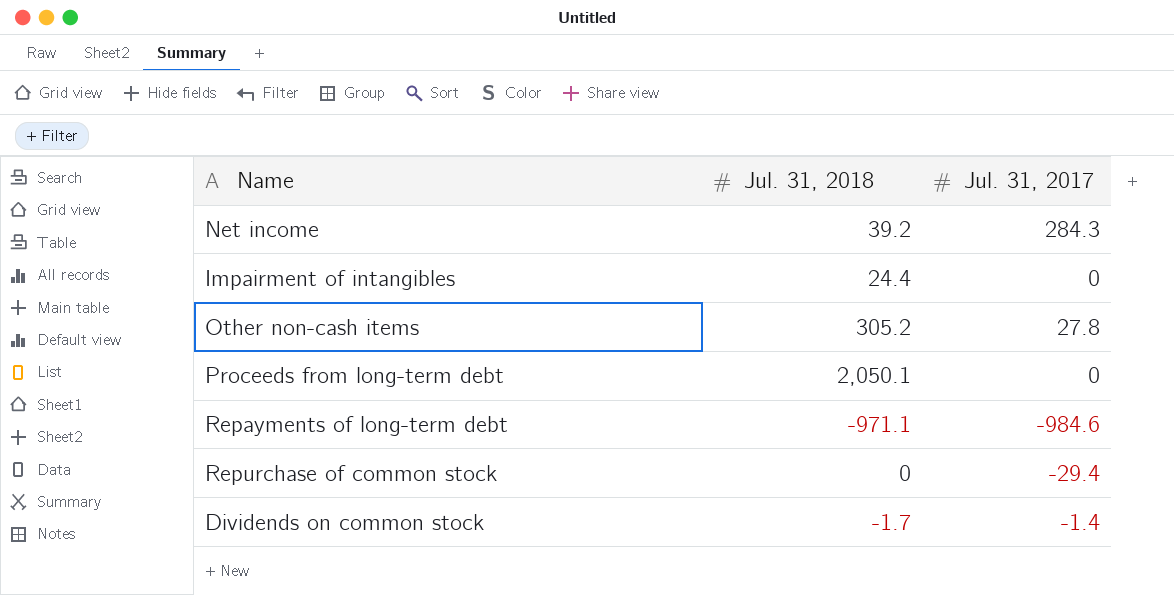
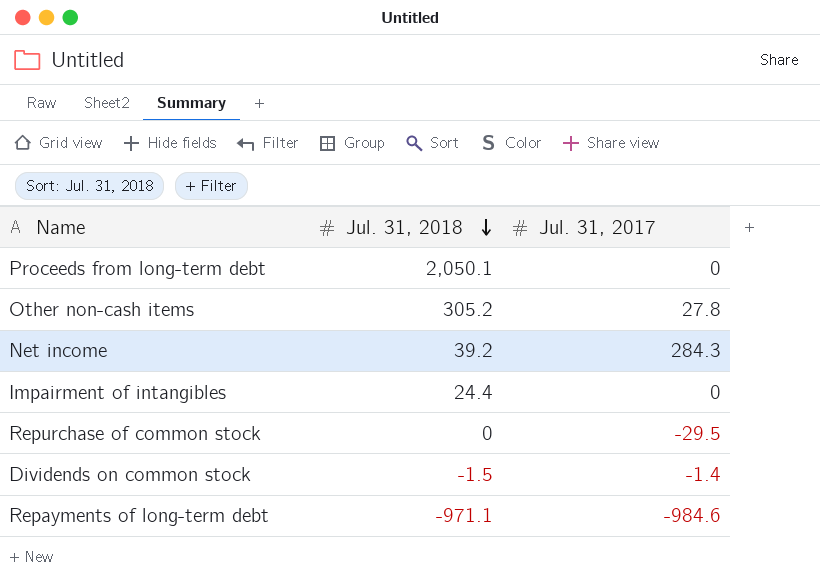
row order: none -> Jul. 31, 2018 descending
Repurchase of common stock | Jul. 31, 2017: -29.4 -> -29.5
Dividends on common stock | Jul. 31, 2018: -1.7 -> -1.5

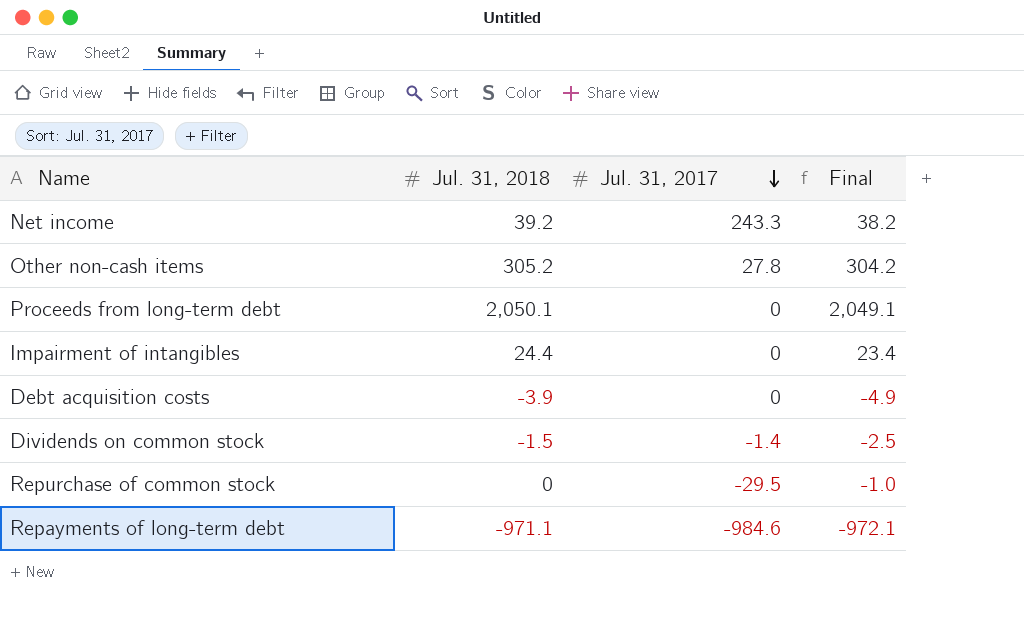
row order: Jul. 31, 2018 descending -> Jul. 31, 2017 descending
column Final | formula: none -> [Jul. 31, 2018] - 1
Net income | Jul. 31, 2017: 284.3 -> 243.3
row Debt acquisition costs: none -> -3.9 | 0 | -4.9

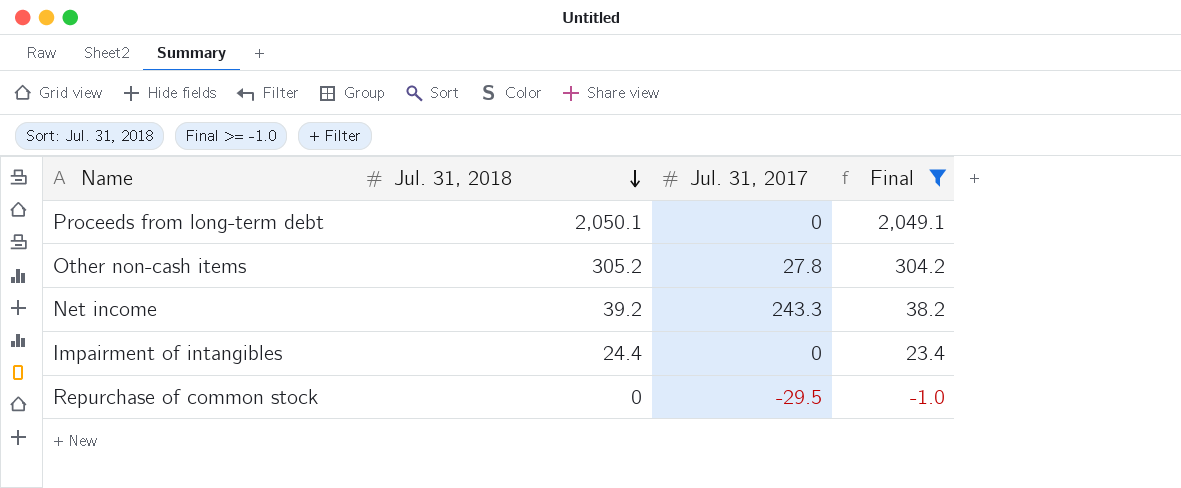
filter: none -> Final >= -1.0
row order: Jul. 31, 2017 descending -> Jul. 31, 2018 descending

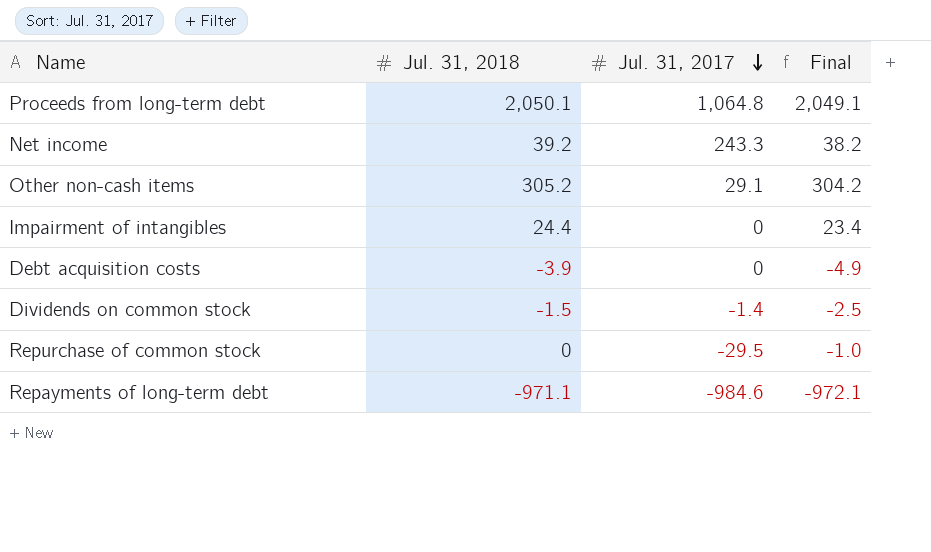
filter: Final >= -1.0 -> none
row order: Jul. 31, 2018 descending -> Jul. 31, 2017 descending
Proceeds from long-term debt | Jul. 31, 2017: 0 -> 1,064.8
Other non-cash items | Jul. 31, 2017: 27.8 -> 29.1

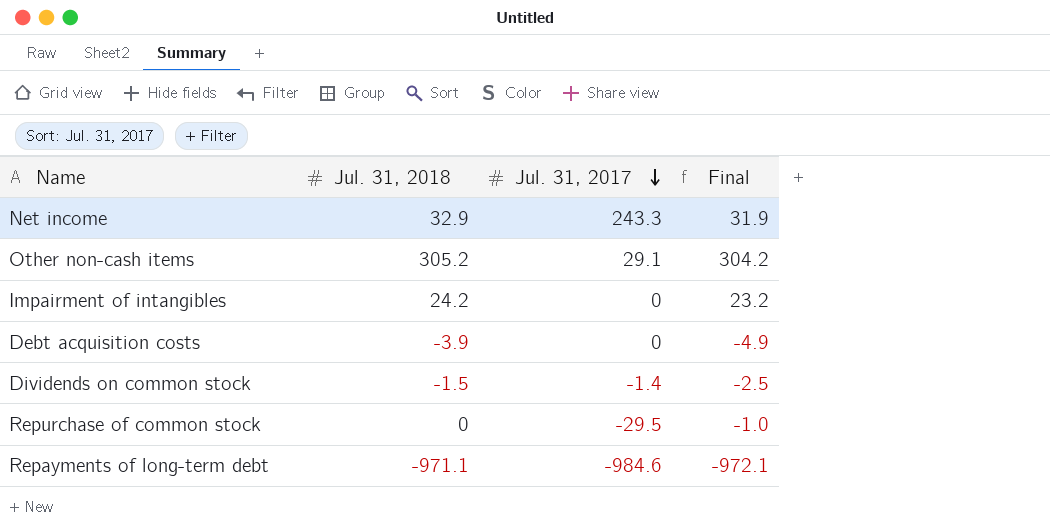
row Proceeds from long-term debt: 2,050.1 | 1,064.8 | 2,049.1 -> none
Net income | Jul. 31, 2018: 39.2 -> 32.9
Net income | Final: 38.2 -> 31.9
Impairment of intangibles | Jul. 31, 2018: 24.4 -> 24.2
Impairment of intangibles | Final: 23.4 -> 23.2

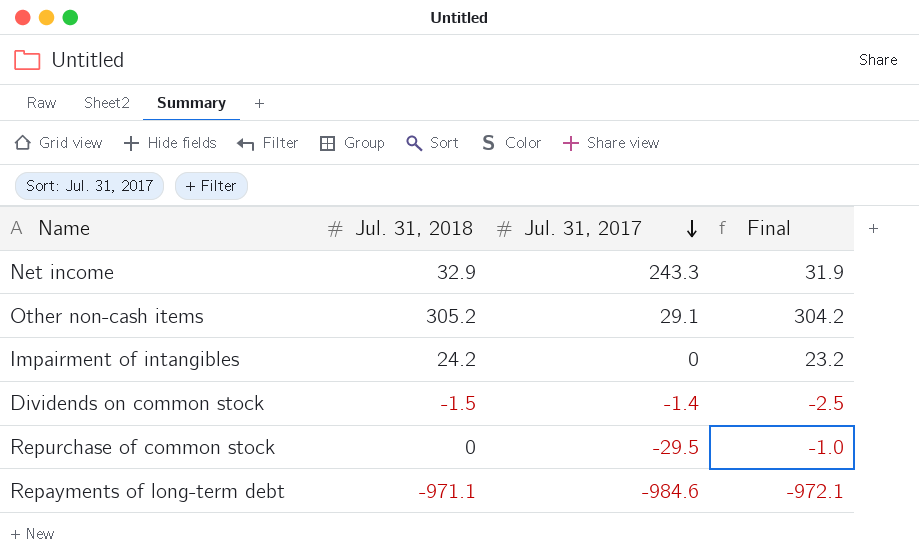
row Debt acquisition costs: -3.9 | 0 | -4.9 -> none

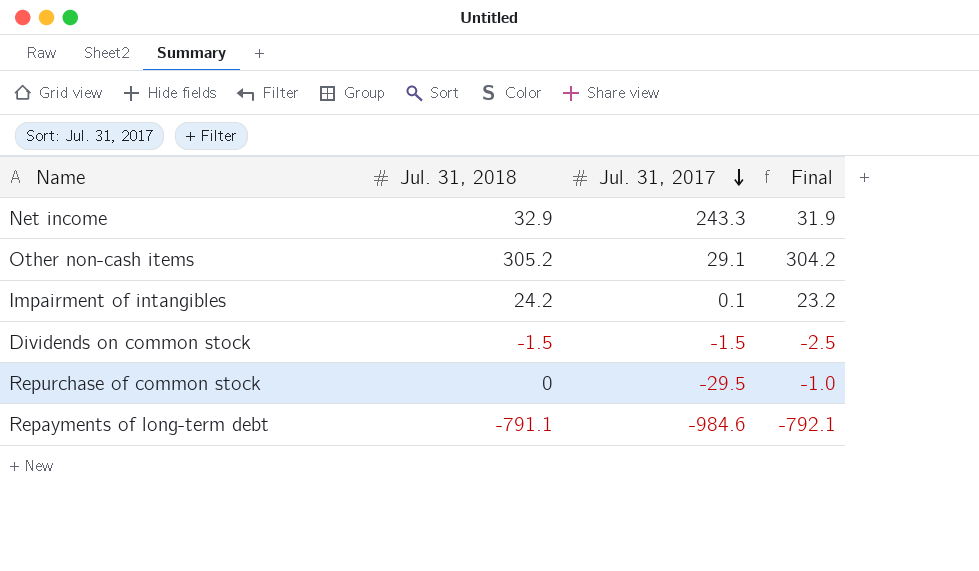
Impairment of intangibles | Jul. 31, 2017: 0 -> 0.1
Dividends on common stock | Jul. 31, 2017: -1.4 -> -1.5
Repayments of long-term debt | Jul. 31, 2018: -971.1 -> -791.1
Repayments of long-term debt | Final: -972.1 -> -792.1

